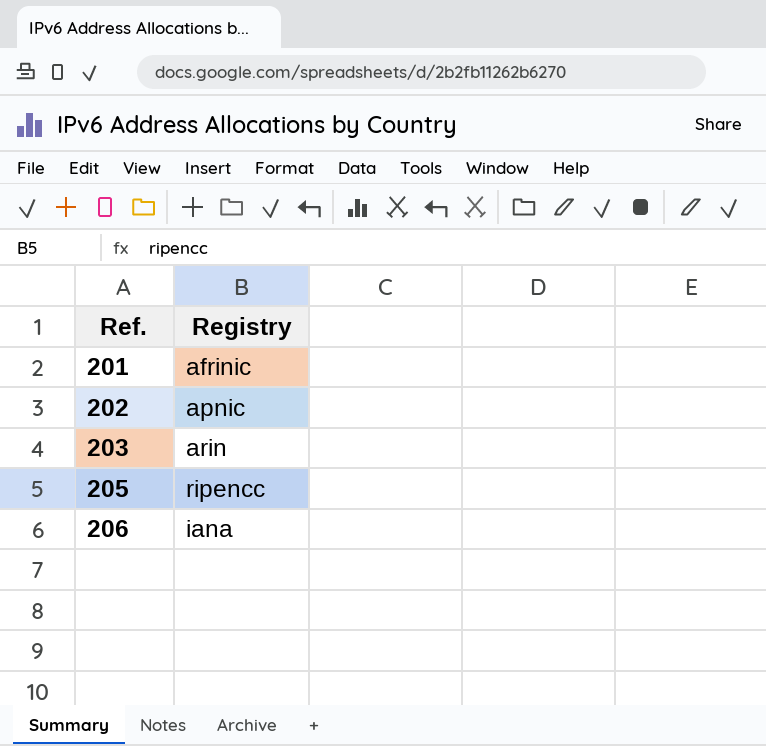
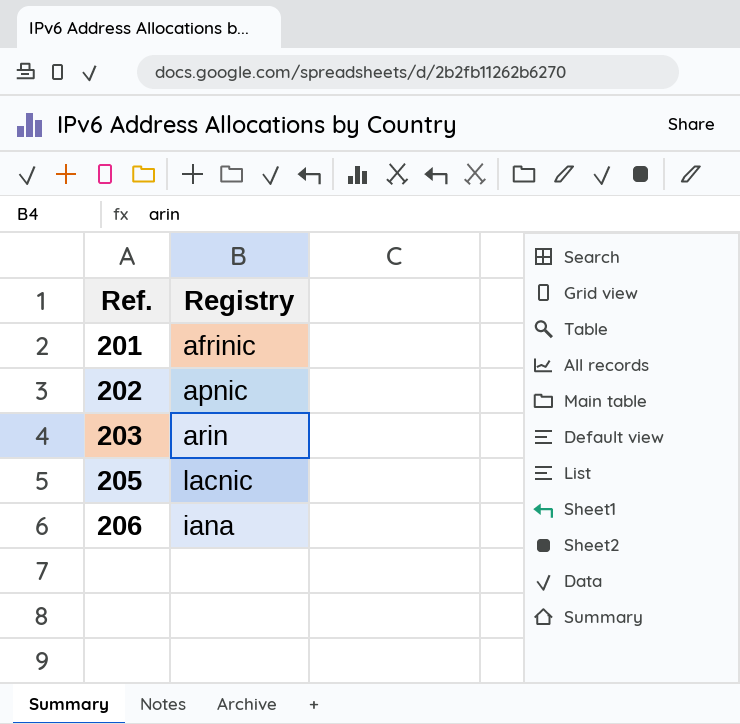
205 | Registry: ripencc -> lacnic

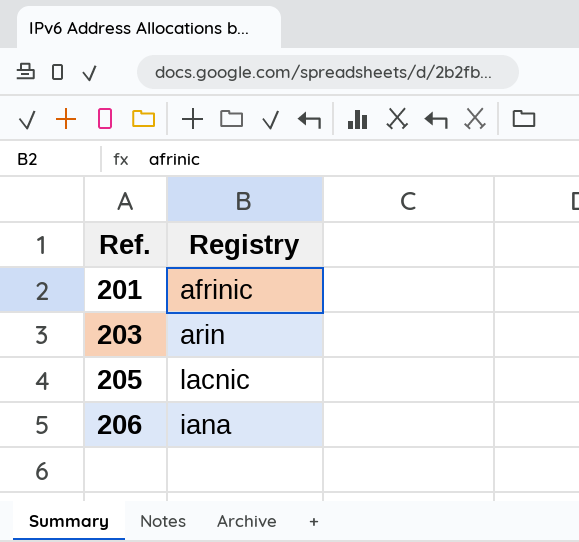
row 202: apnic -> none

